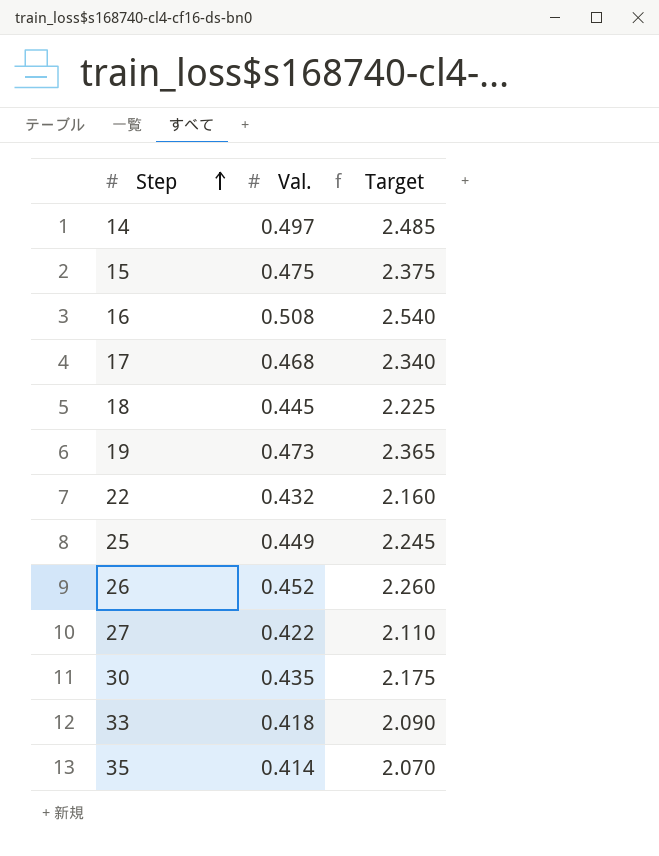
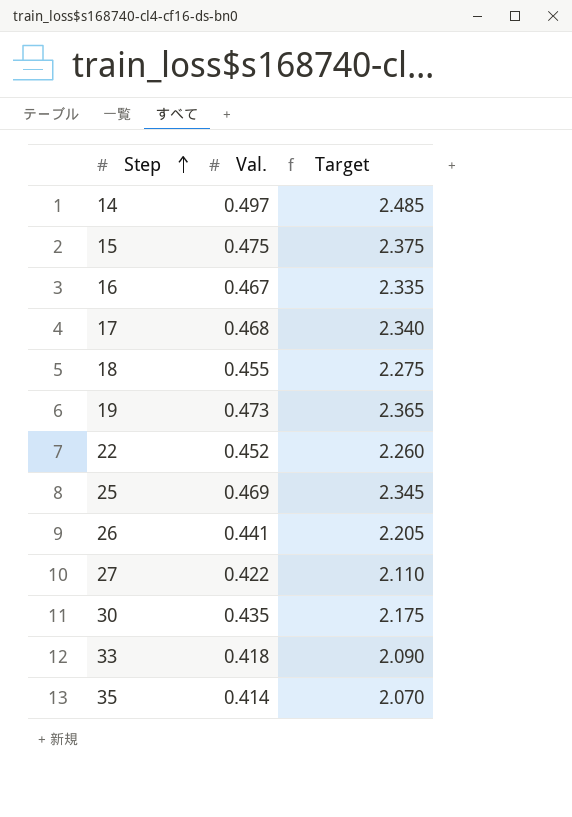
16 | Val.: 0.508 -> 0.467
16 | Target: 2.540 -> 2.335
18 | Val.: 0.445 -> 0.455
18 | Target: 2.225 -> 2.275
22 | Val.: 0.432 -> 0.452
22 | Target: 2.160 -> 2.260
25 | Val.: 0.449 -> 0.469
25 | Target: 2.245 -> 2.345
26 | Val.: 0.452 -> 0.441
26 | Target: 2.260 -> 2.205

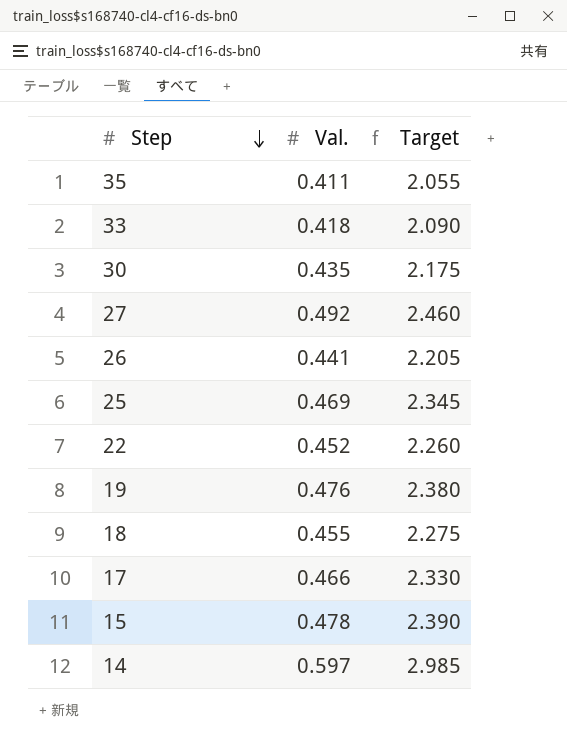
row order: Step ascending -> Step descending
row 16: 0.467 | 2.335 -> none
35 | Val.: 0.414 -> 0.411
35 | Target: 2.070 -> 2.055
27 | Val.: 0.422 -> 0.492
27 | Target: 2.110 -> 2.460
19 | Val.: 0.473 -> 0.476
19 | Target: 2.365 -> 2.380
17 | Val.: 0.468 -> 0.466
17 | Target: 2.340 -> 2.330
15 | Val.: 0.475 -> 0.478
15 | Target: 2.375 -> 2.390
14 | Val.: 0.497 -> 0.597
14 | Target: 2.485 -> 2.985

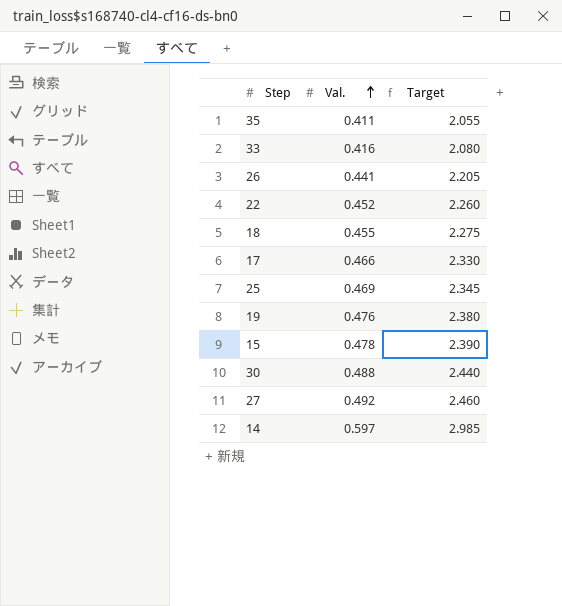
row order: Step descending -> Val. ascending
33 | Val.: 0.418 -> 0.416
33 | Target: 2.090 -> 2.080
30 | Val.: 0.435 -> 0.488
30 | Target: 2.175 -> 2.440

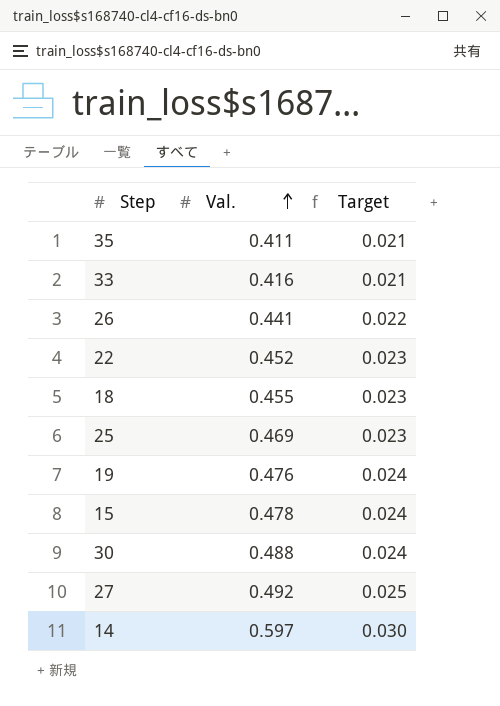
column Target | formula: [Val.] * 5 -> [Val.] * 0.05
row 17: 0.466 | 2.330 -> none

